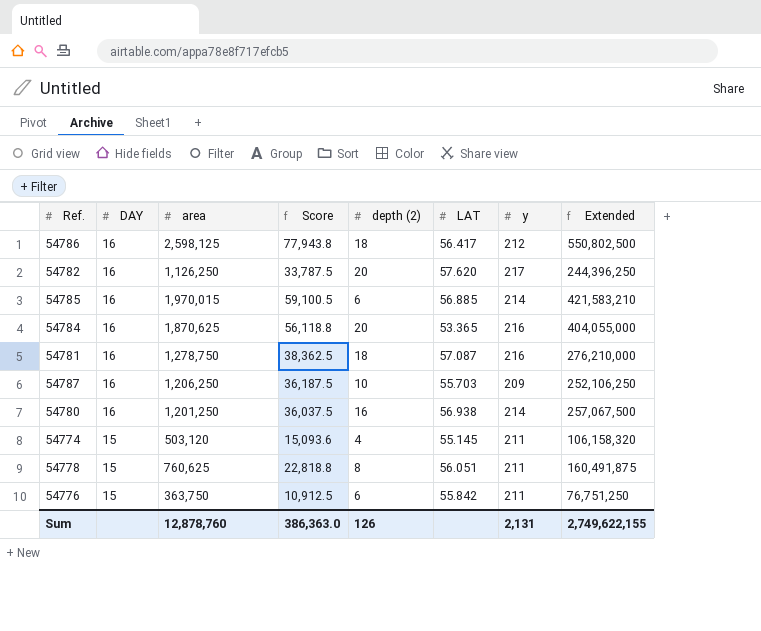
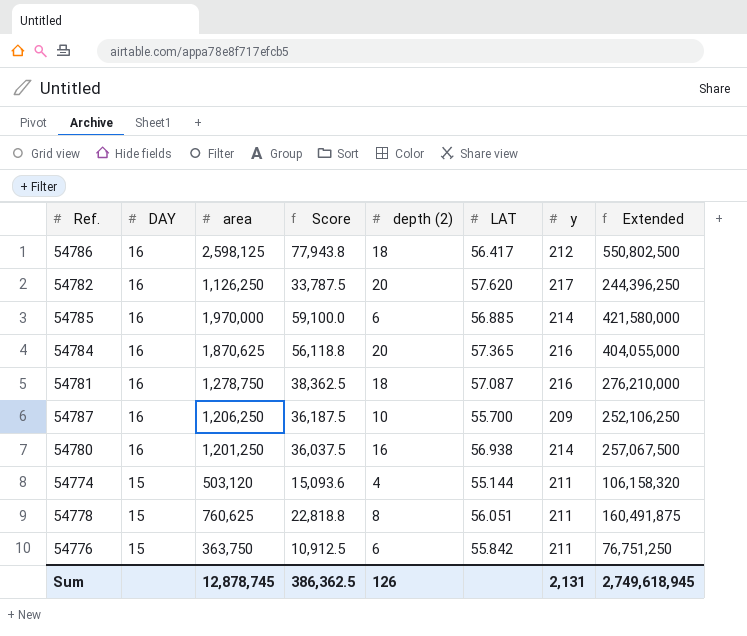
54785 | area: 1,970,015 -> 1,970,000
54785 | Score: 59,100.5 -> 59,100.0
54785 | Extended: 421,583,210 -> 421,580,000
54784 | LAT: 53.365 -> 57.365
54787 | LAT: 55.703 -> 55.700
54774 | LAT: 55.145 -> 55.144
Sum | area: 12,878,760 -> 12,878,745
Sum | Score: 386,363.0 -> 386,362.5
Sum | Extended: 2,749,622,155 -> 2,749,618,945

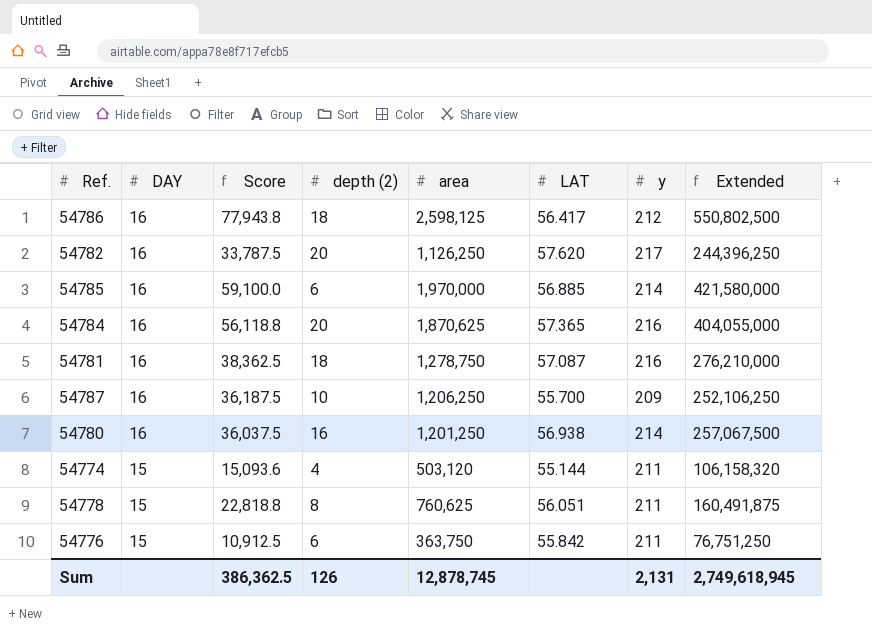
column area | position: 3 -> 5

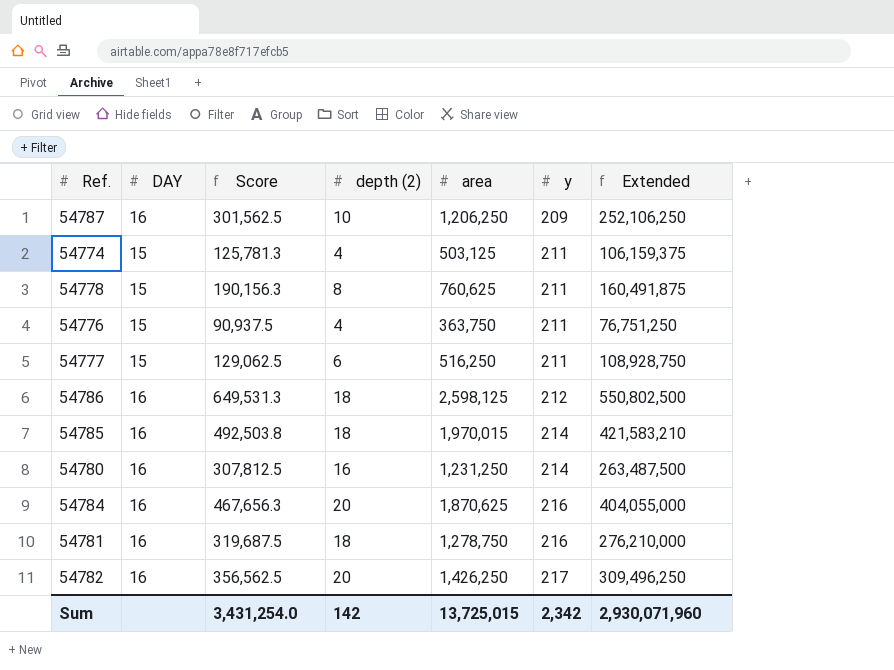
row order: DAY descending -> y ascending
column LAT | position: 6 -> none
column Score | formula: [area] * 0.03 -> [area] * 0.25
54774 | area: 503,120 -> 503,125
54774 | Extended: 106,158,320 -> 106,159,375
54776 | depth (2): 6 -> 4
row 54777: none -> 15 | 129,062.5 | 6 | 516,250 | 211 | 108,928,750
54785 | depth (2): 6 -> 18
54785 | area: 1,970,000 -> 1,970,015
54785 | Extended: 421,580,000 -> 421,583,210
54780 | area: 1,201,250 -> 1,231,250
54780 | Extended: 257,067,500 -> 263,487,500
54782 | area: 1,126,250 -> 1,426,250
54782 | Extended: 244,396,250 -> 309,496,250
Sum | Score: 386,362.5 -> 3,431,254.0
Sum | depth (2): 126 -> 142
Sum | area: 12,878,745 -> 13,725,015
Sum | y: 2,131 -> 2,342
Sum | Extended: 2,749,618,945 -> 2,930,071,960

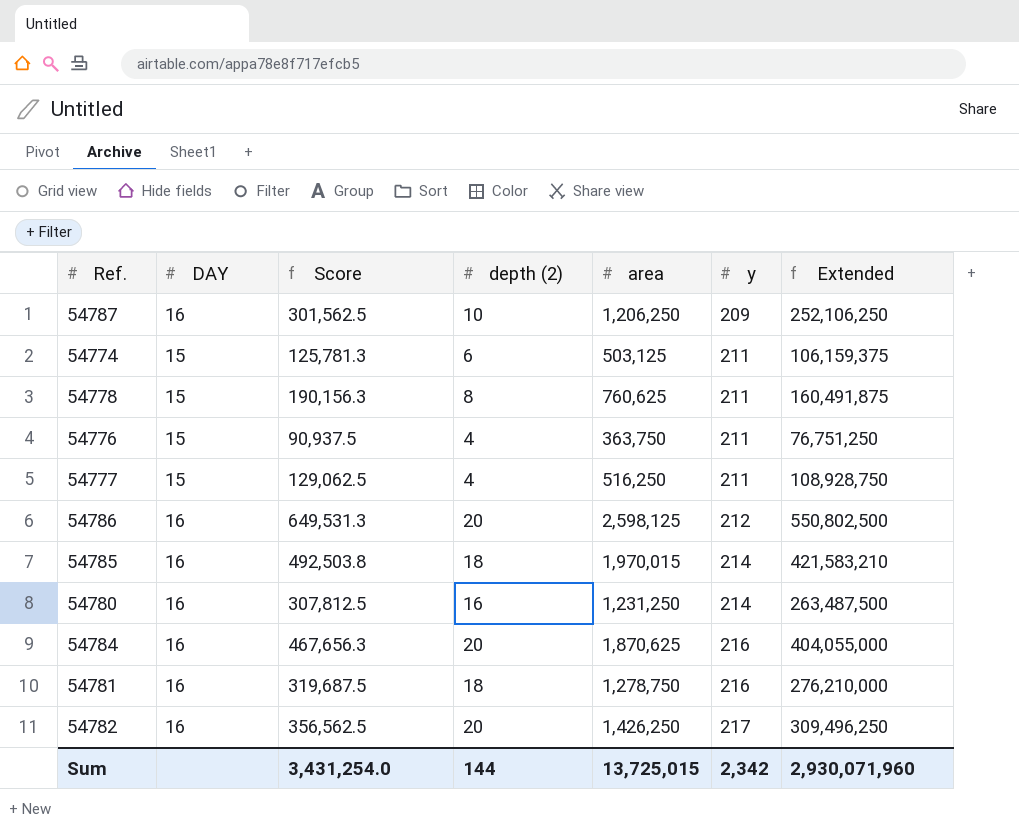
54774 | depth (2): 4 -> 6
54777 | depth (2): 6 -> 4
54786 | depth (2): 18 -> 20
Sum | depth (2): 142 -> 144

